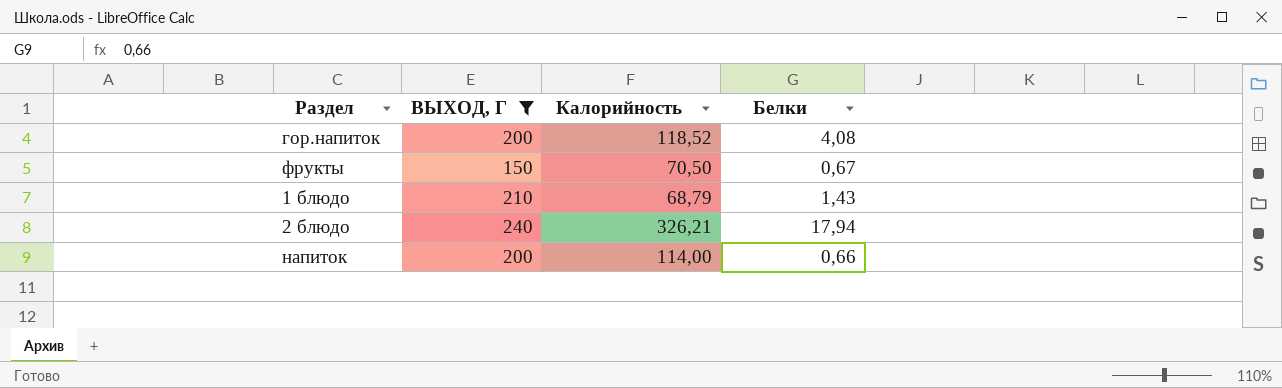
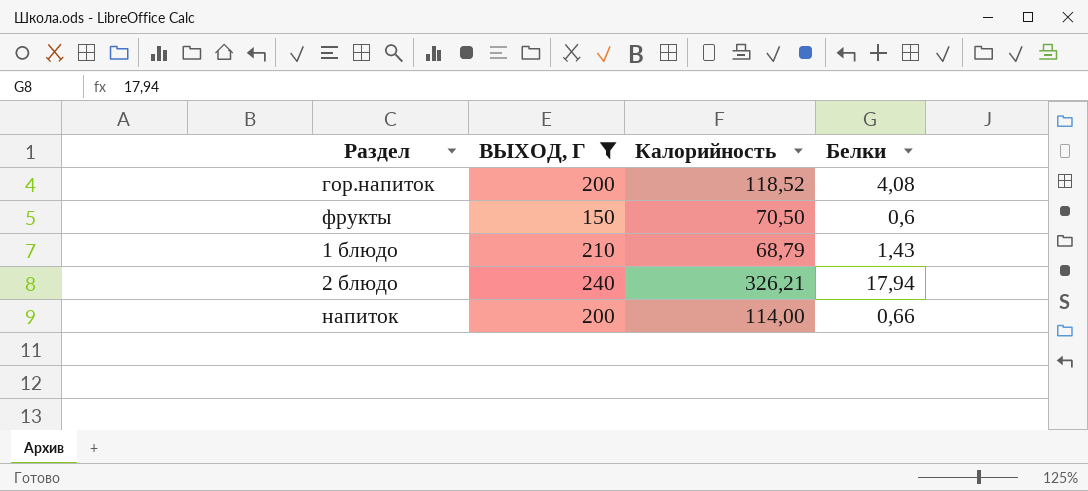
фрукты | Белки: 0,67 -> 0,6

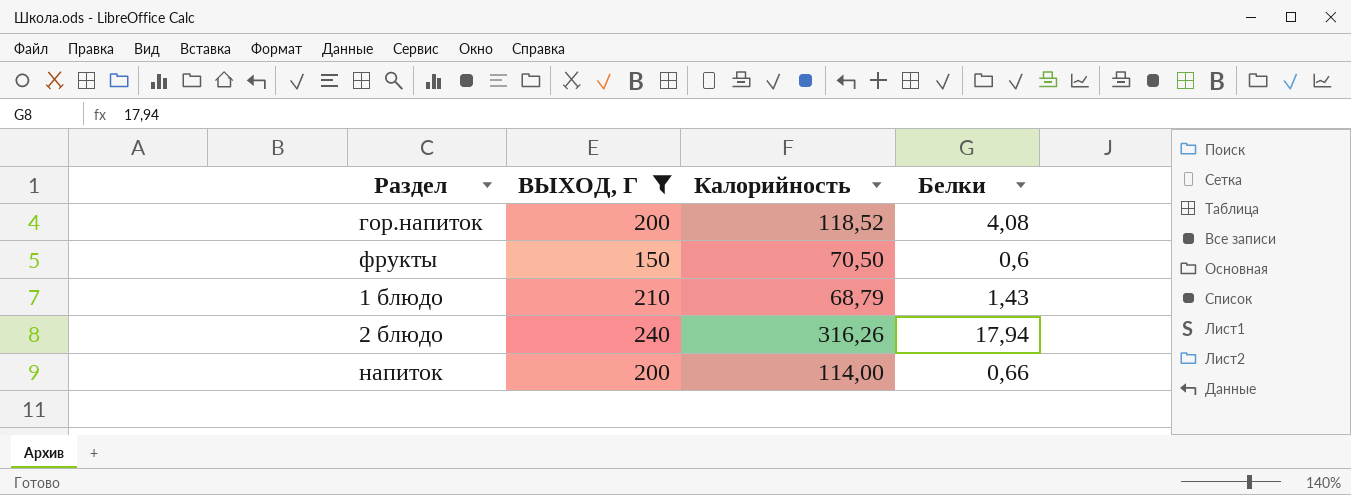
2 блюдо | Калорийность: 326,21 -> 316,26

